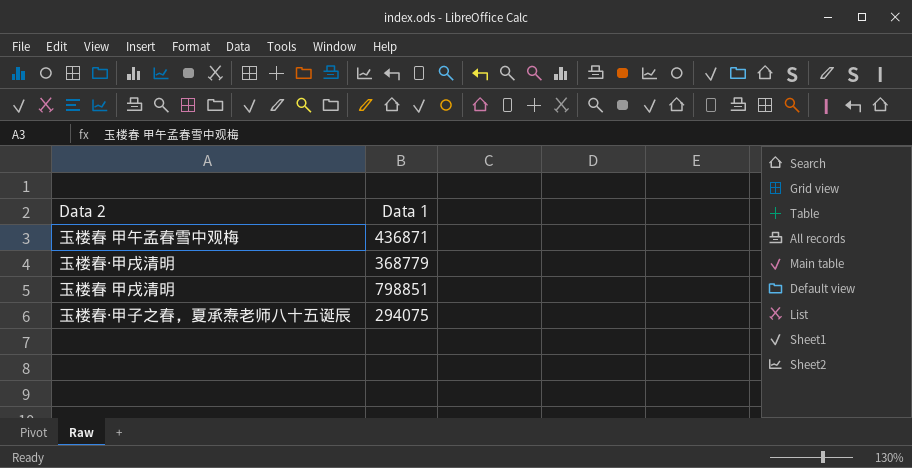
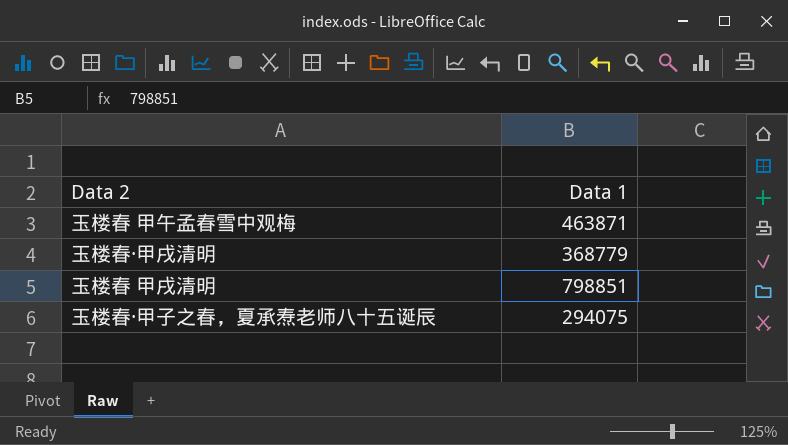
玉楼春 甲午孟春雪中观梅 | Data 1: 436871 -> 463871

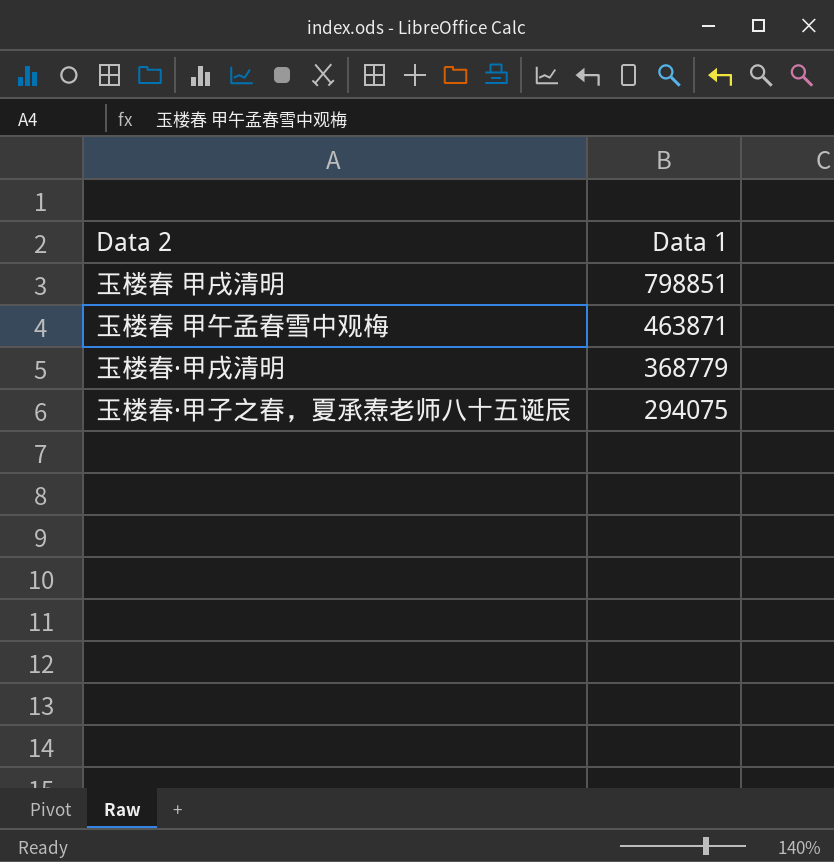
row order: none -> Data 1 descending

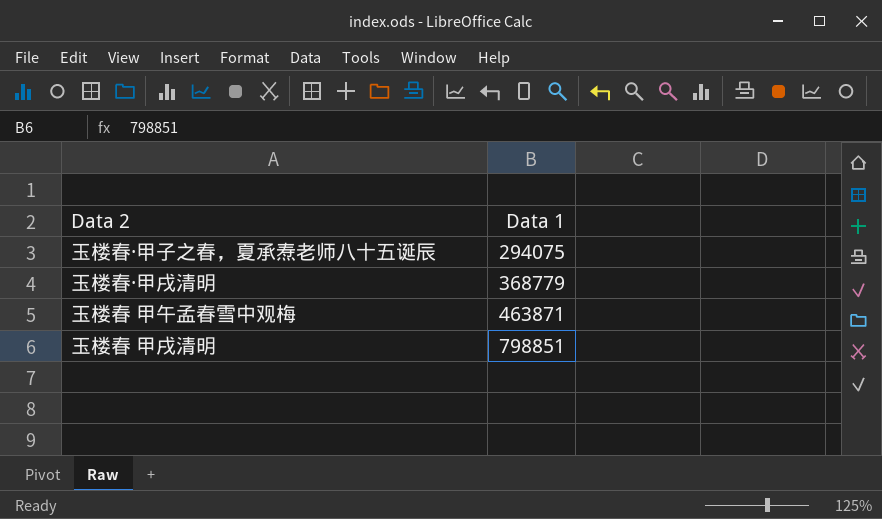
row order: Data 1 descending -> Data 1 ascending

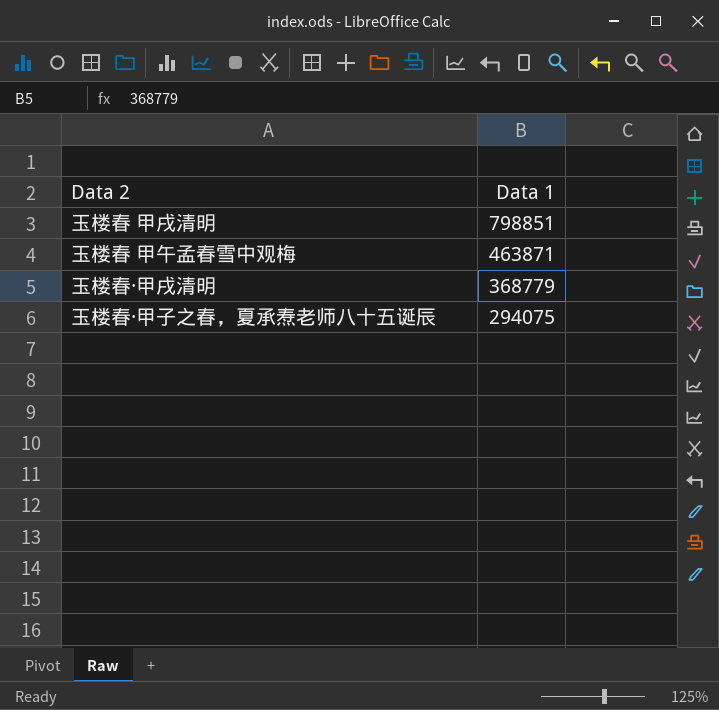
row order: Data 1 ascending -> Data 1 descending

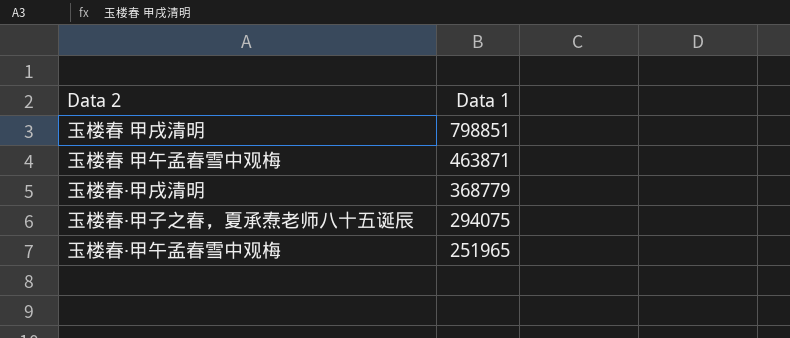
row 玉楼春·甲午孟春雪中观梅: none -> 251965

